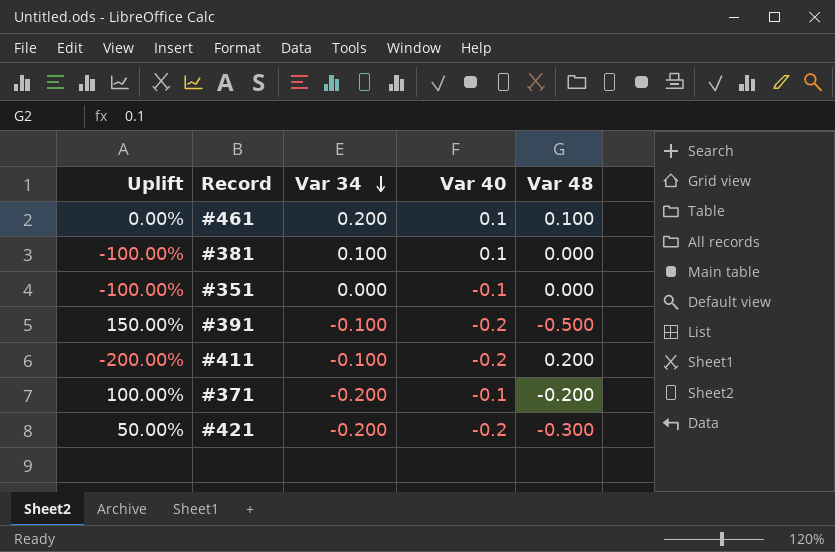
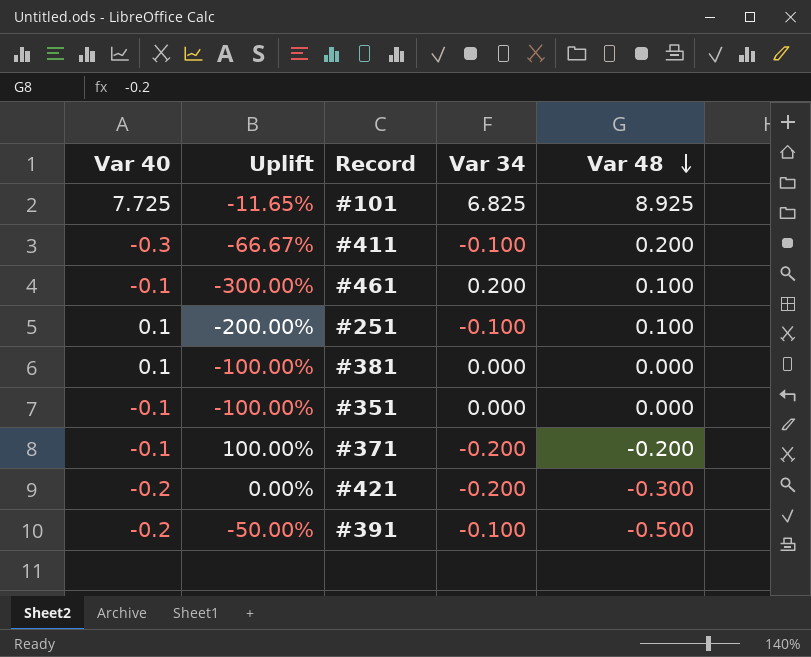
row order: Var 34 descending -> Var 48 descending
column Var 40 | position: 4 -> 1
column Uplift | formula: ([Var 48] - [Var 40]) / [Var 40] -> ([Var 34] - [Var 40]) / [Var 40]
row #101: none -> 7.725 | -11.65% | 6.825 | 8.925
#411 | Var 40: -0.2 -> -0.3
#461 | Var 40: 0.1 -> -0.1
row #251: none -> 0.1 | -200.00% | -0.100 | 0.100
#381 | Var 34: 0.100 -> 0.000

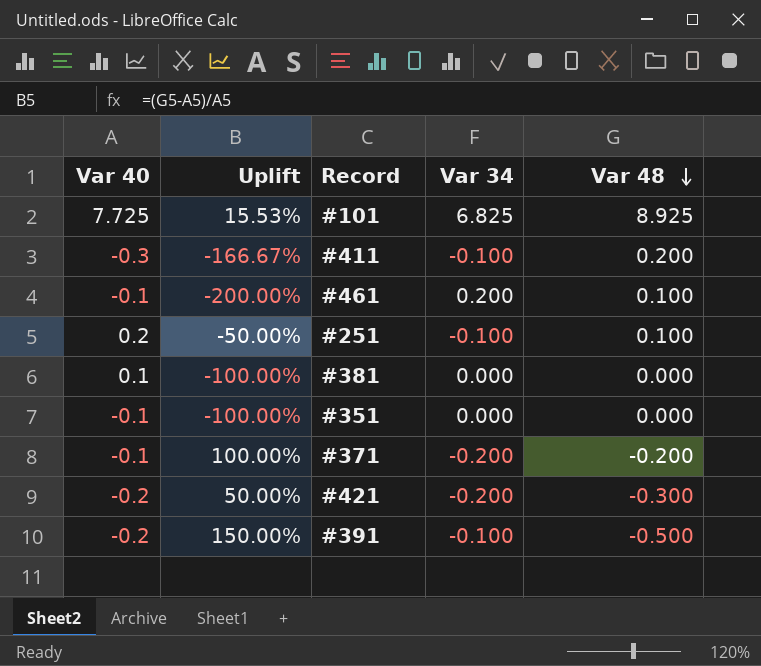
column Uplift | formula: ([Var 34] - [Var 40]) / [Var 40] -> ([Var 48] - [Var 40]) / [Var 40]
#251 | Var 40: 0.1 -> 0.2

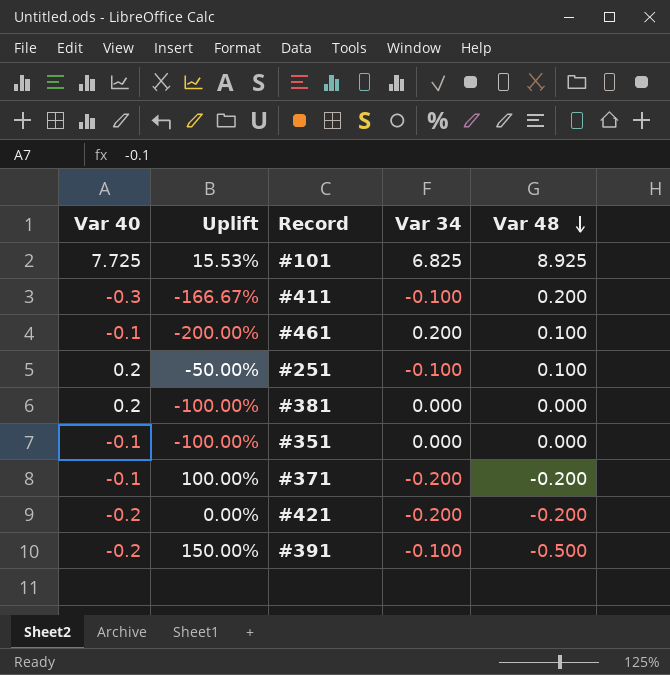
#381 | Var 40: 0.1 -> 0.2
#421 | Uplift: 50.00% -> 0.00%
#421 | Var 48: -0.300 -> -0.200

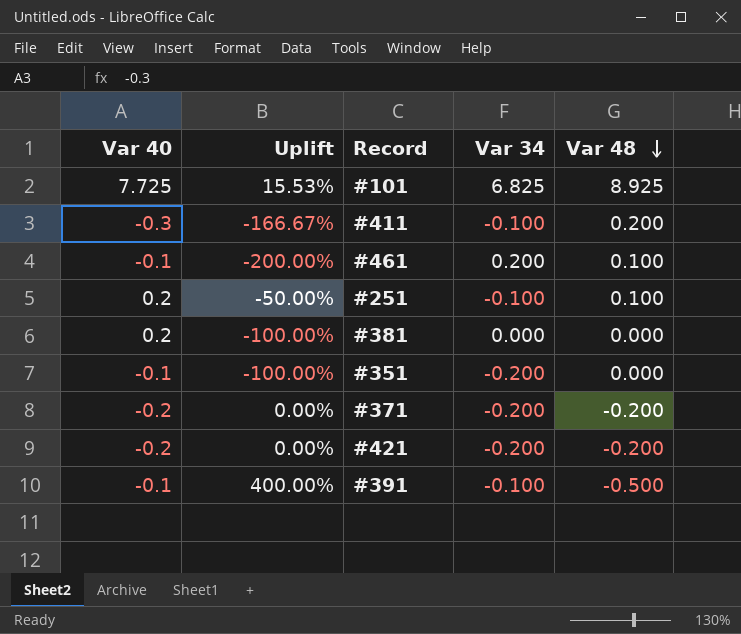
#351 | Var 34: 0.000 -> -0.200
#371 | Var 40: -0.1 -> -0.2
#371 | Uplift: 100.00% -> 0.00%
#391 | Var 40: -0.2 -> -0.1
#391 | Uplift: 150.00% -> 400.00%

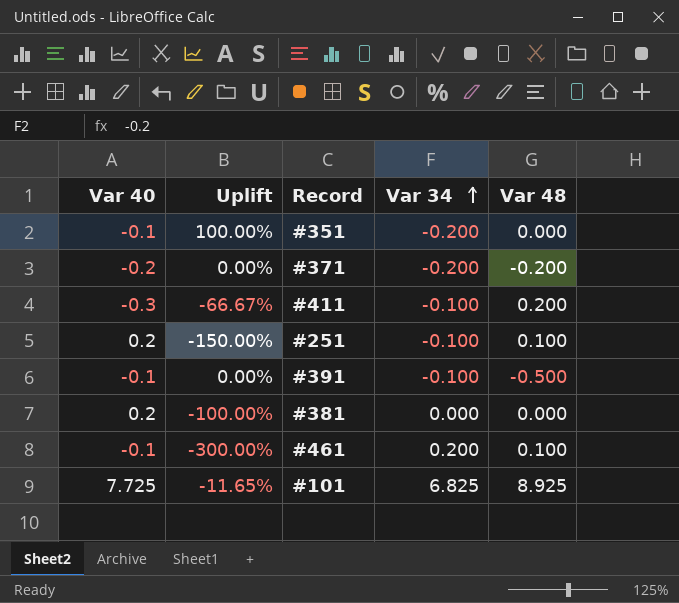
row order: Var 48 descending -> Var 34 ascending
column Uplift | formula: ([Var 48] - [Var 40]) / [Var 40] -> ([Var 34] - [Var 40]) / [Var 40]
row #421: -0.2 | 0.00% | -0.200 | -0.200 -> none

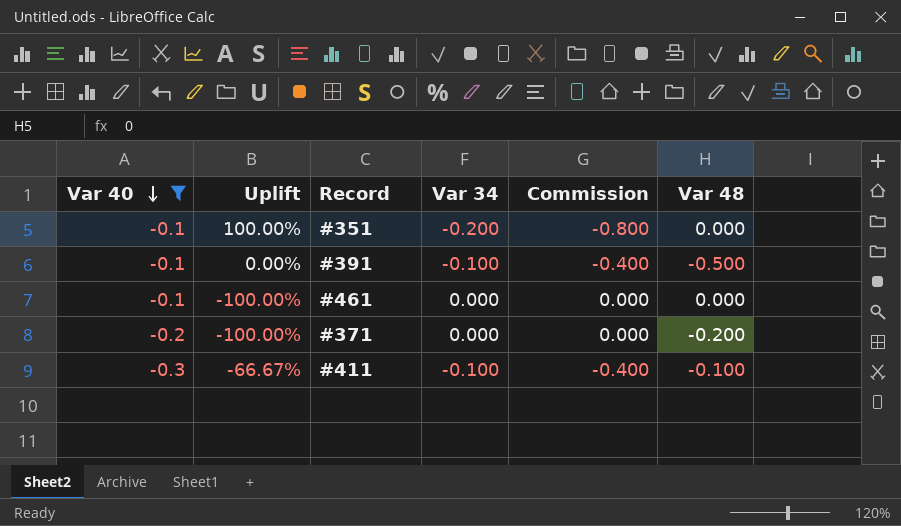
filter: none -> Var 40 <= -0.1
row order: Var 34 ascending -> Var 40 descending
column Commission | formula: none -> [Var 34] * 4
#461 | Uplift: -300.00% -> -100.00%
#461 | Var 34: 0.200 -> 0.000
#461 | Var 48: 0.100 -> 0.000
#371 | Uplift: 0.00% -> -100.00%
#371 | Var 34: -0.200 -> 0.000
#411 | Var 48: 0.200 -> -0.100

